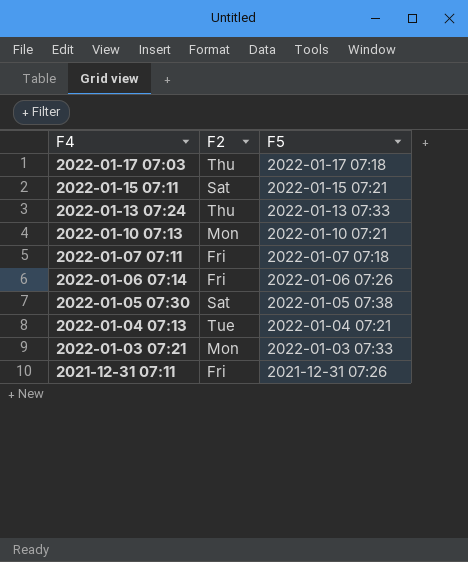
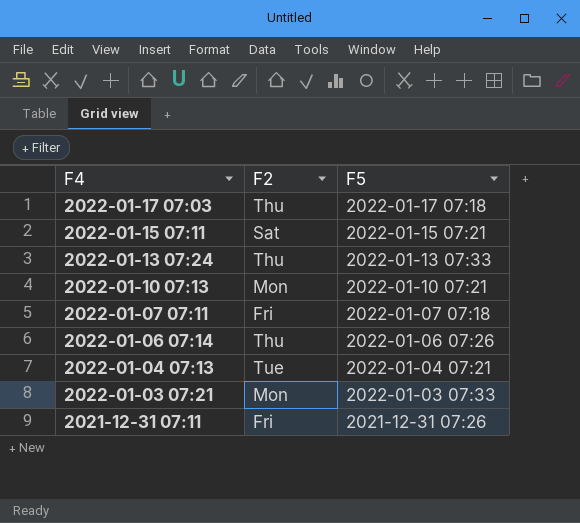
row 2022-01-05 07:30: Sat | 2022-01-05 07:38 -> none
2022-01-06 07:14 | F2: Fri -> Thu

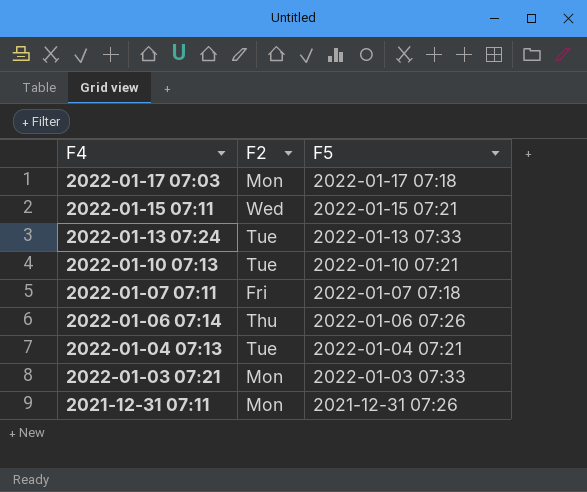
2022-01-17 07:03 | F2: Thu -> Mon
2022-01-15 07:11 | F2: Sat -> Wed
2022-01-13 07:24 | F2: Thu -> Tue
2022-01-10 07:13 | F2: Mon -> Tue
2021-12-31 07:11 | F2: Fri -> Mon

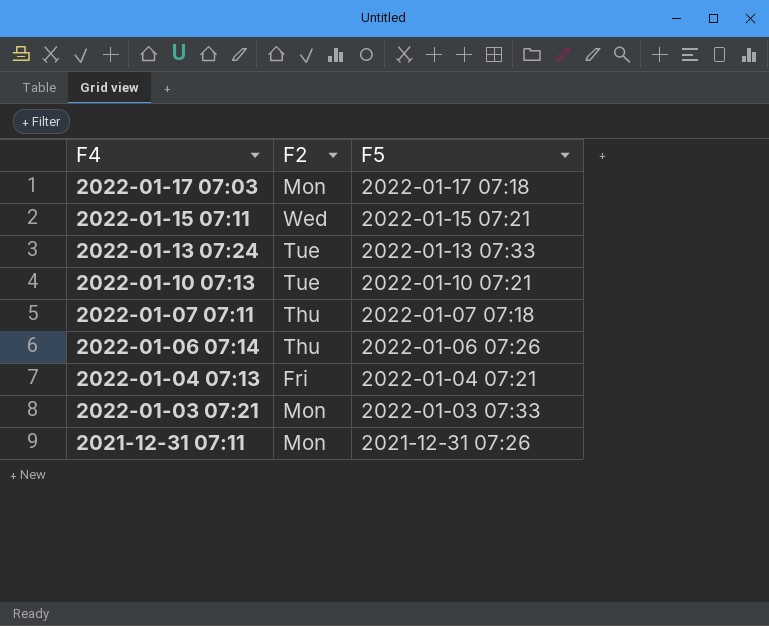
2022-01-07 07:11 | F2: Fri -> Thu
2022-01-04 07:13 | F2: Tue -> Fri

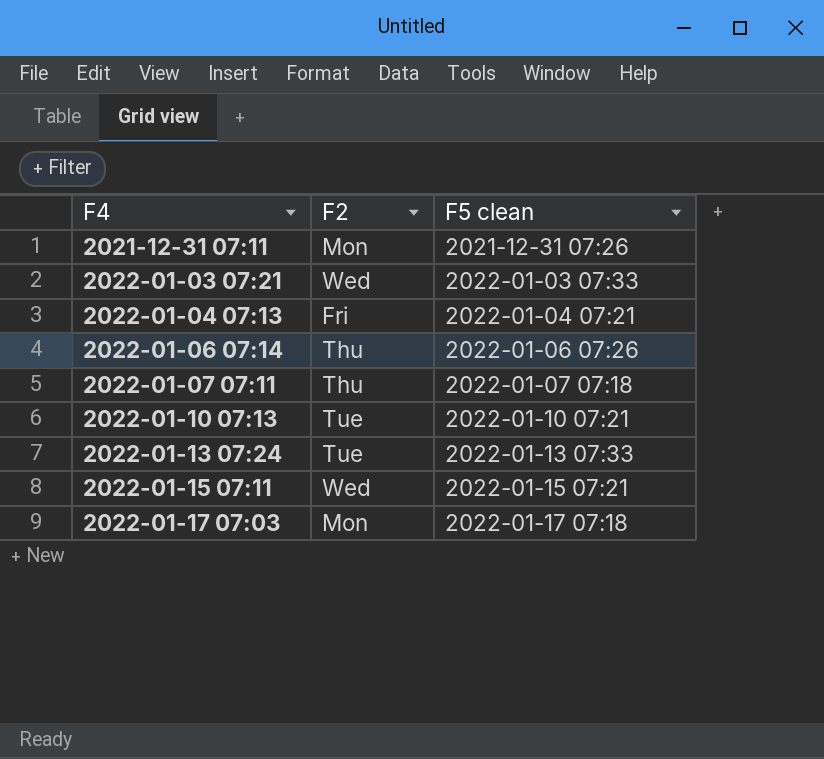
row order: F4 descending -> F4 ascending
column name: F5 -> F5 clean
2022-01-03 07:21 | F2: Mon -> Wed

